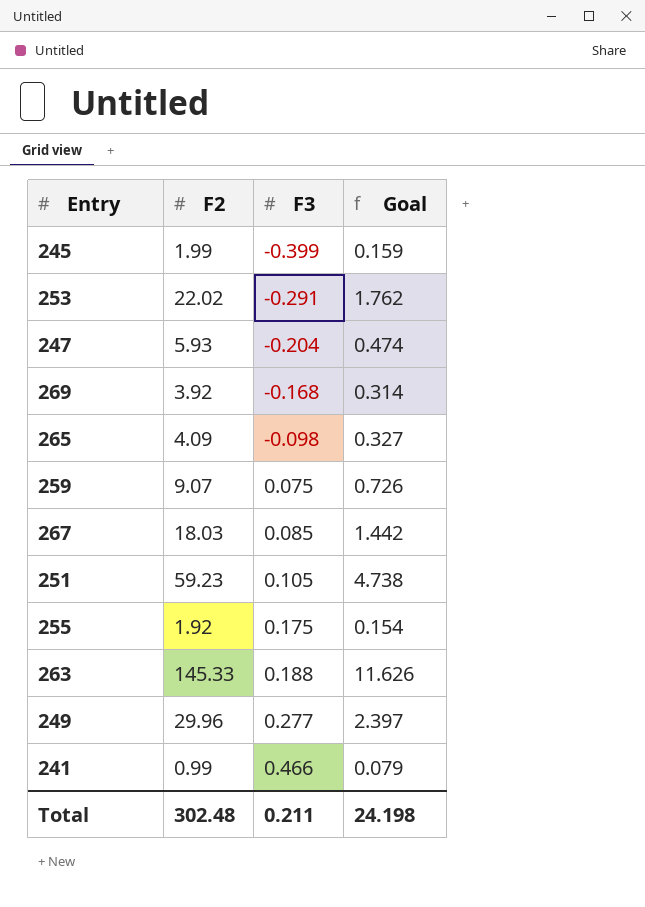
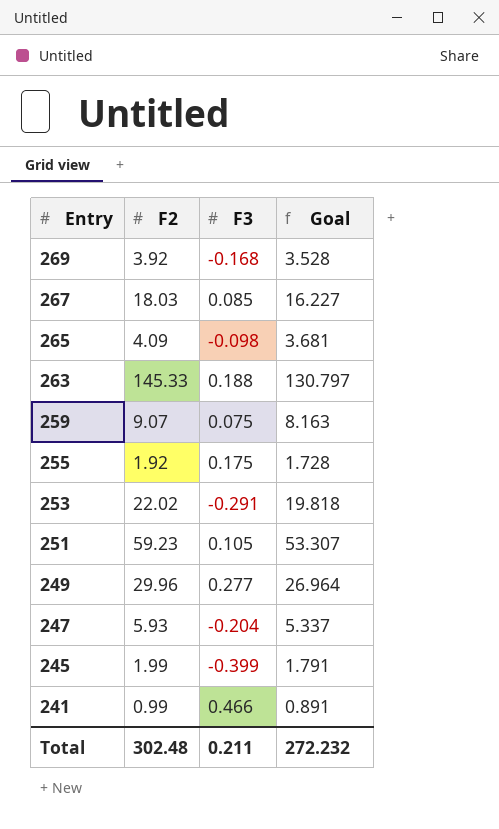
row order: F3 ascending -> Entry descending
column Goal | formula: [F2] * 0.08 -> [F2] * 0.9
Total | Goal: 24.198 -> 272.232

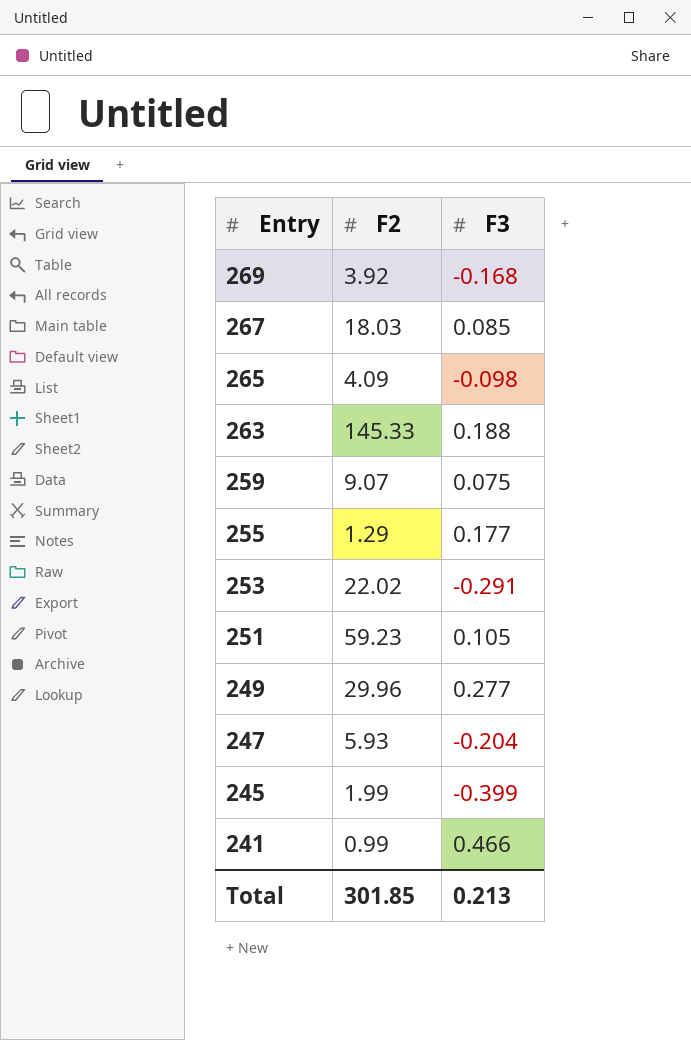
column Goal | formula: [F2] * 0.9 -> none
255 | F2: 1.92 -> 1.29
255 | F3: 0.175 -> 0.177
Total | F2: 302.48 -> 301.85
Total | F3: 0.211 -> 0.213

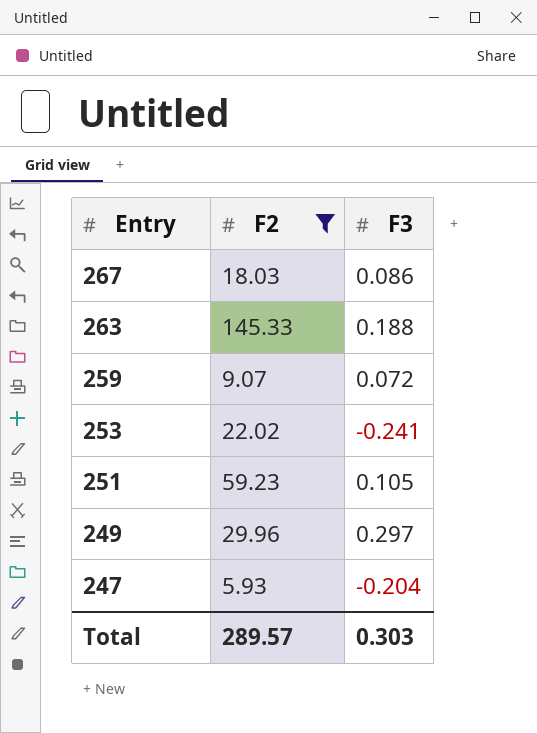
filter: none -> F2 >= 5.93
267 | F3: 0.085 -> 0.086
259 | F3: 0.075 -> 0.072
253 | F3: -0.291 -> -0.241
249 | F3: 0.277 -> 0.297
Total | F2: 301.85 -> 289.57
Total | F3: 0.213 -> 0.303

